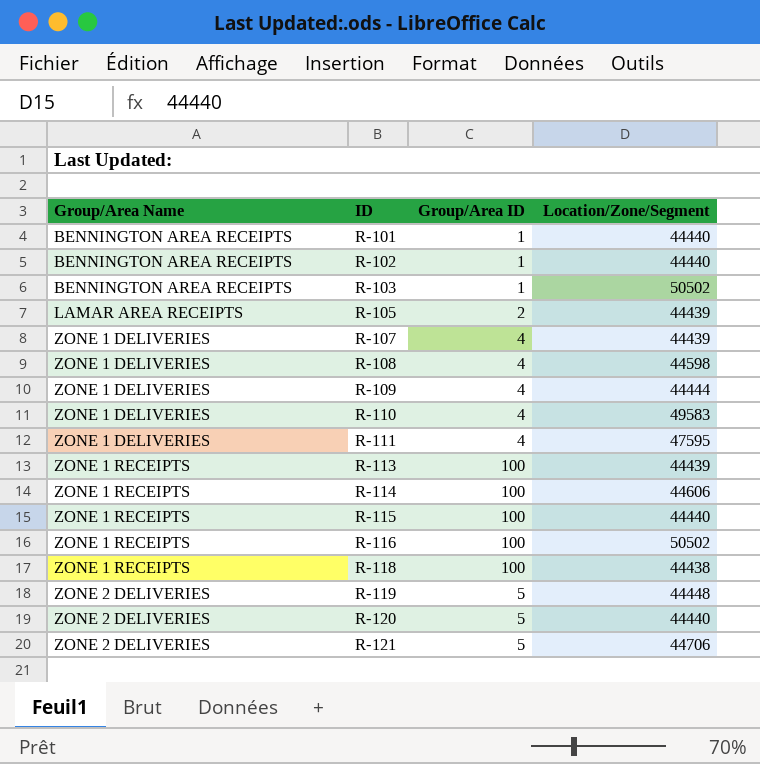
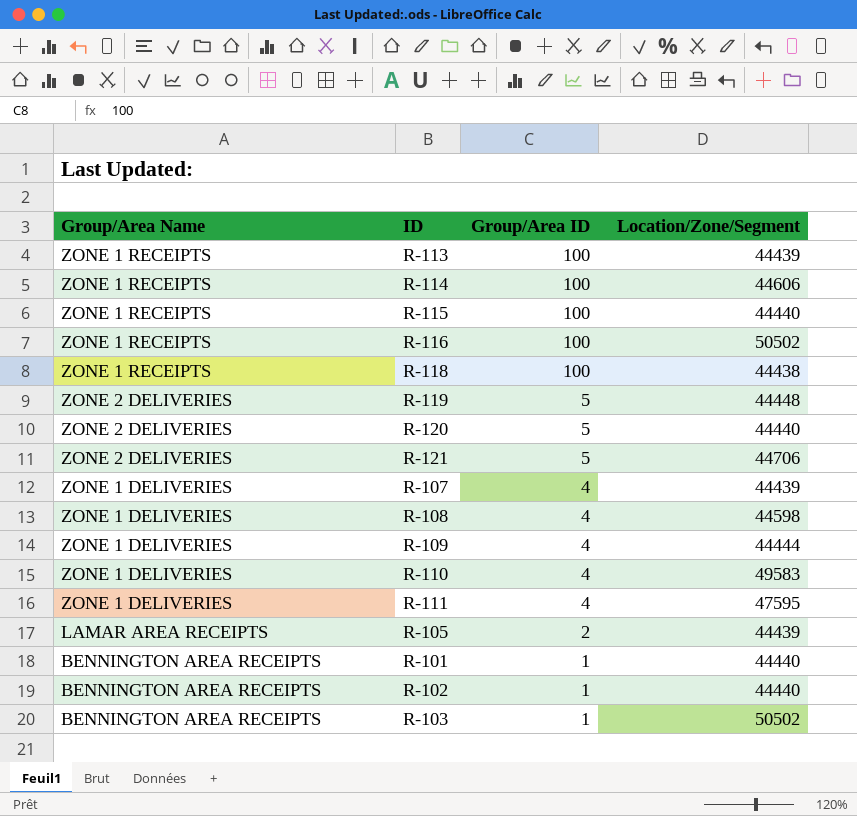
row order: Group/Area Name ascending -> Group/Area ID descending

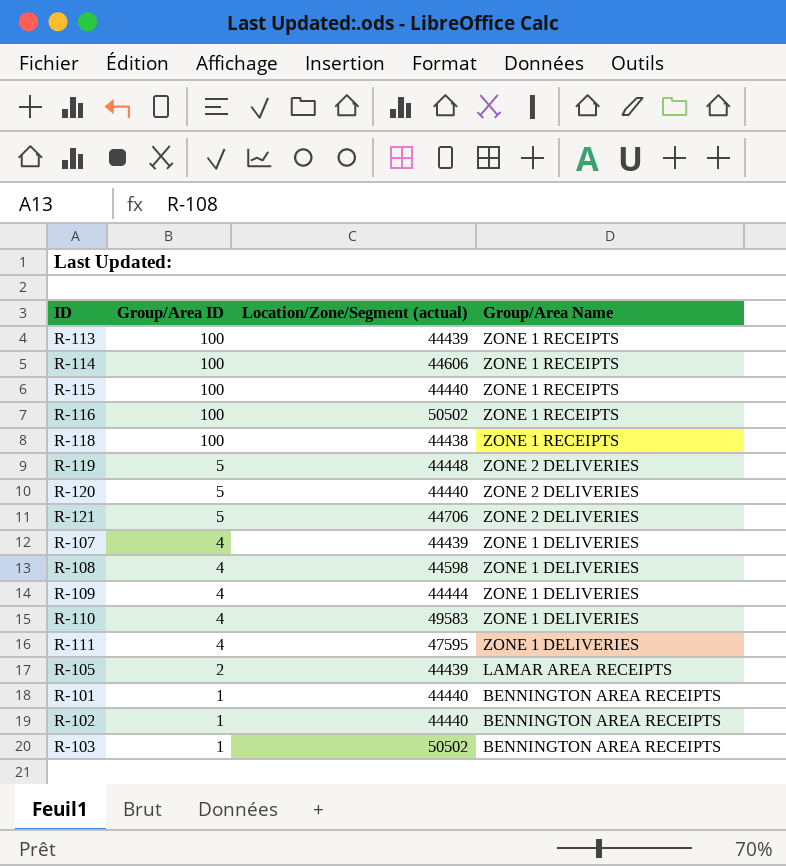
column name: Location/Zone/Segment -> Location/Zone/Segment (actual)
column Group/Area Name | position: 1 -> 4

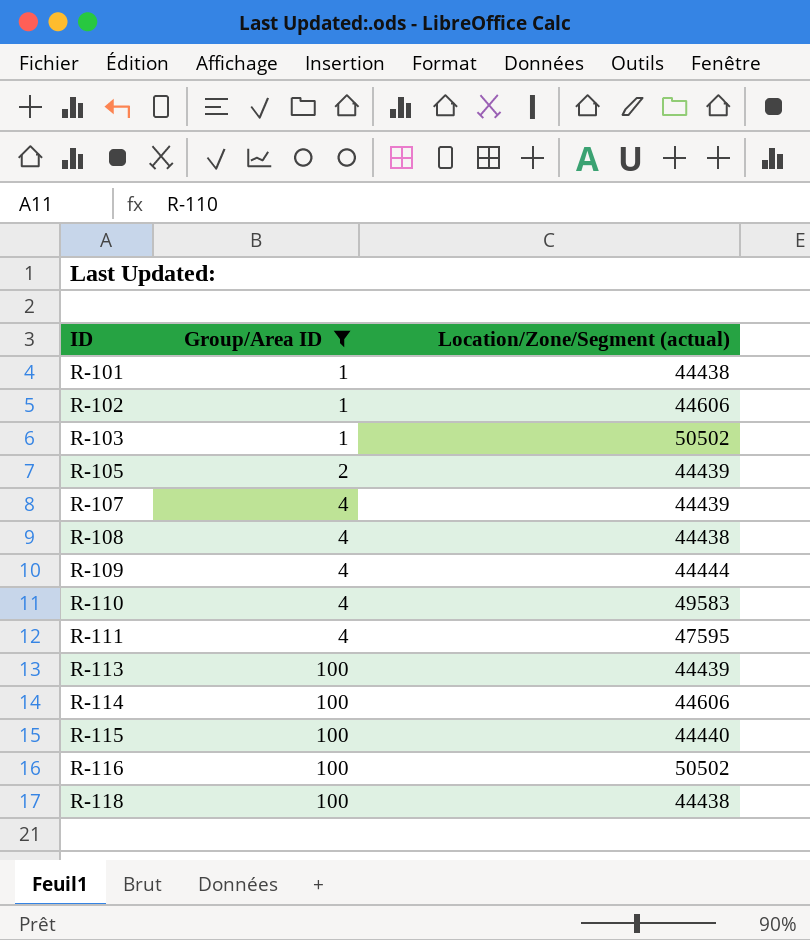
filter: none -> Group/Area ID != 5
row order: Group/Area ID descending -> ID ascending
column Group/Area Name | position: 4 -> none
R-101 | Location/Zone/Segment (actual): 44440 -> 44438
R-102 | Location/Zone/Segment (actual): 44440 -> 44606
R-108 | Location/Zone/Segment (actual): 44598 -> 44438

